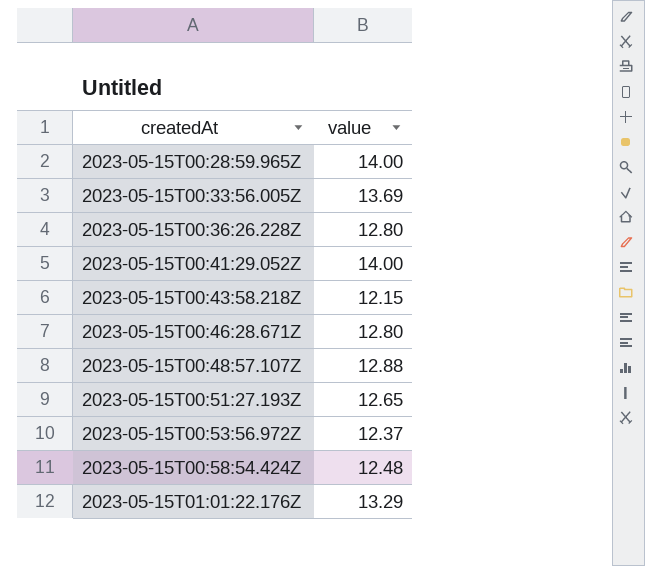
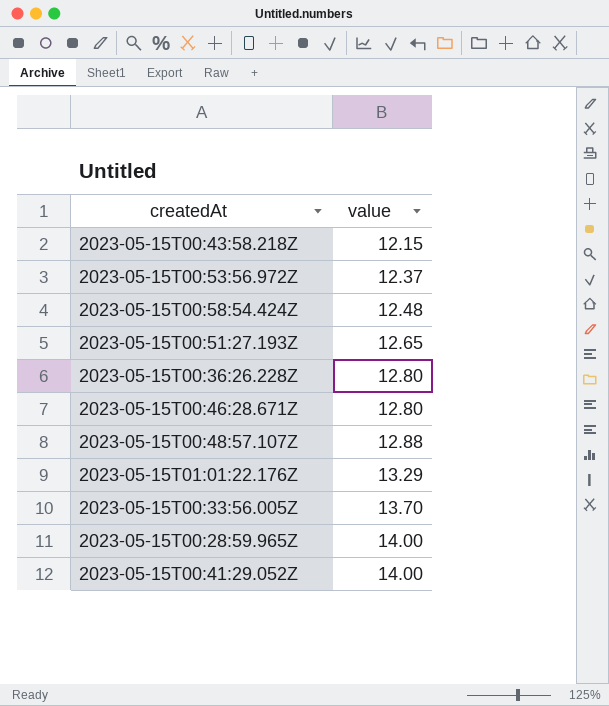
row order: createdAt ascending -> value ascending
2023-05-15T00:33:56.005Z | value: 13.69 -> 13.70

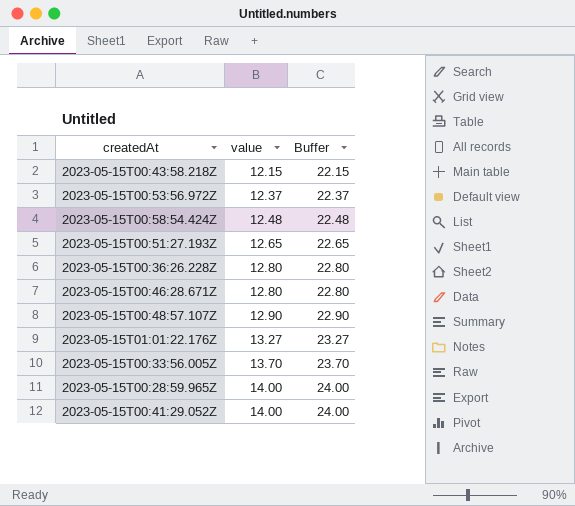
column Buffer | formula: none -> [value] + 10
2023-05-15T00:48:57.107Z | value: 12.88 -> 12.90
2023-05-15T01:01:22.176Z | value: 13.29 -> 13.27

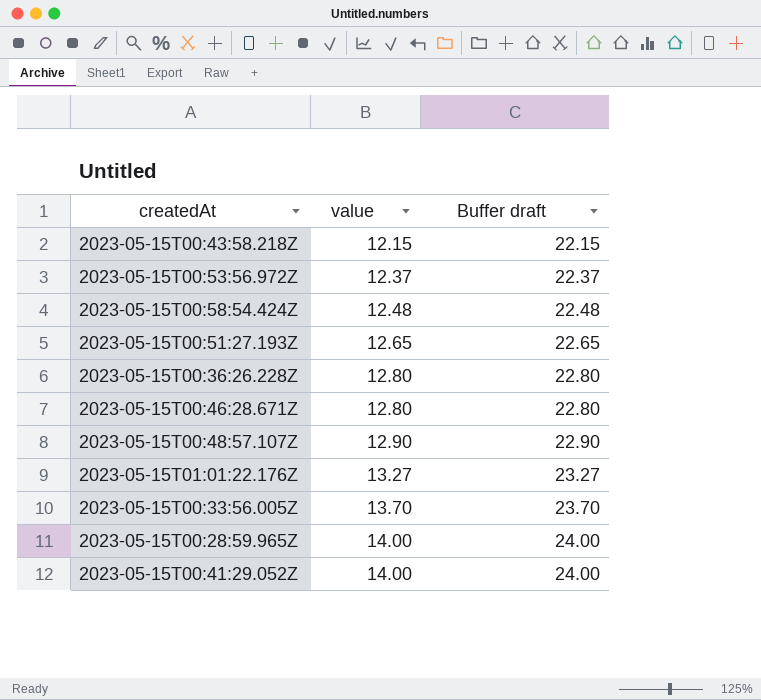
column name: Buffer -> Buffer draft

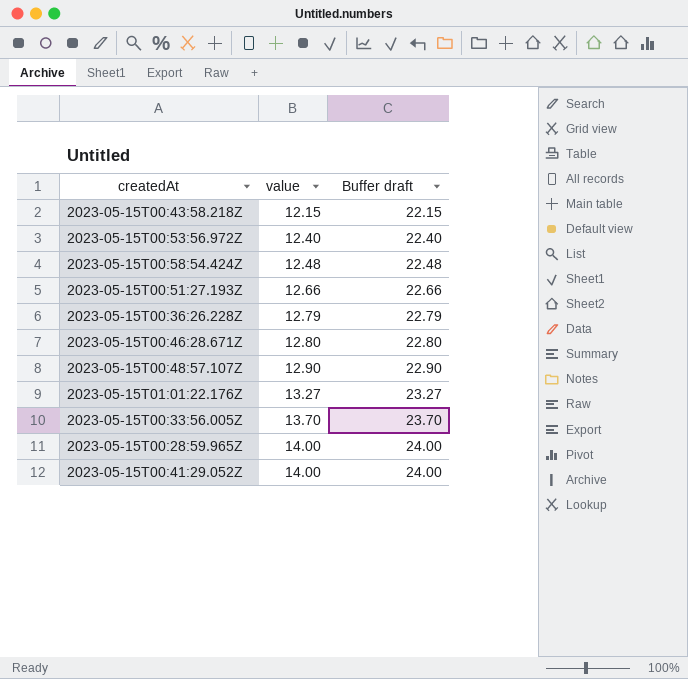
2023-05-15T00:53:56.972Z | value: 12.37 -> 12.40
2023-05-15T00:53:56.972Z | Buffer draft: 22.37 -> 22.40
2023-05-15T00:51:27.193Z | value: 12.65 -> 12.66
2023-05-15T00:51:27.193Z | Buffer draft: 22.65 -> 22.66
2023-05-15T00:36:26.228Z | value: 12.80 -> 12.79
2023-05-15T00:36:26.228Z | Buffer draft: 22.80 -> 22.79

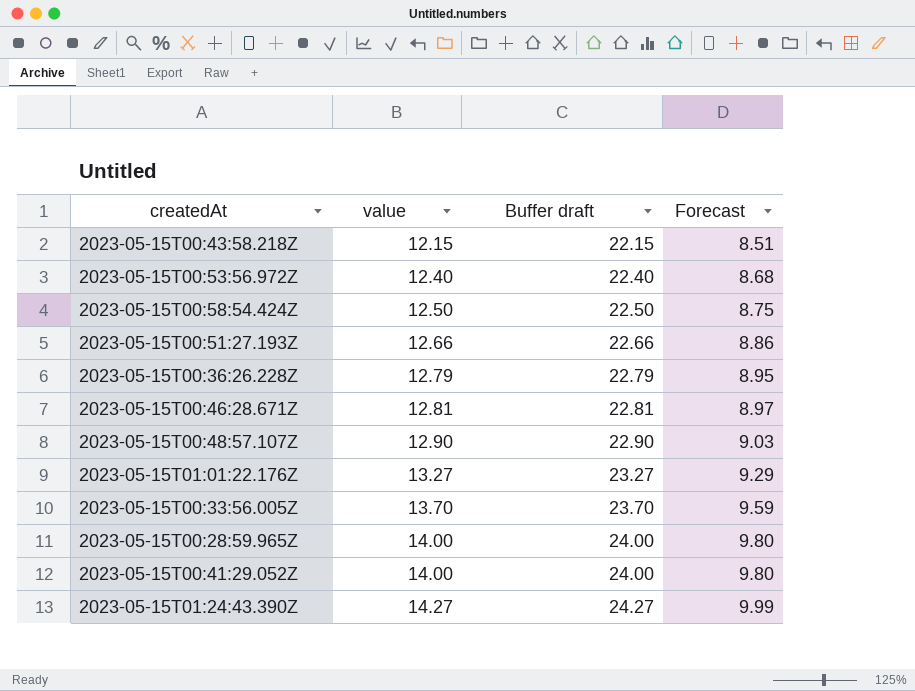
column Forecast | formula: none -> [value] * 0.7
2023-05-15T00:58:54.424Z | value: 12.48 -> 12.50
2023-05-15T00:58:54.424Z | Buffer draft: 22.48 -> 22.50
2023-05-15T00:46:28.671Z | value: 12.80 -> 12.81
2023-05-15T00:46:28.671Z | Buffer draft: 22.80 -> 22.81
row 2023-05-15T01:24:43.390Z: none -> 14.27 | 24.27 | 9.99

